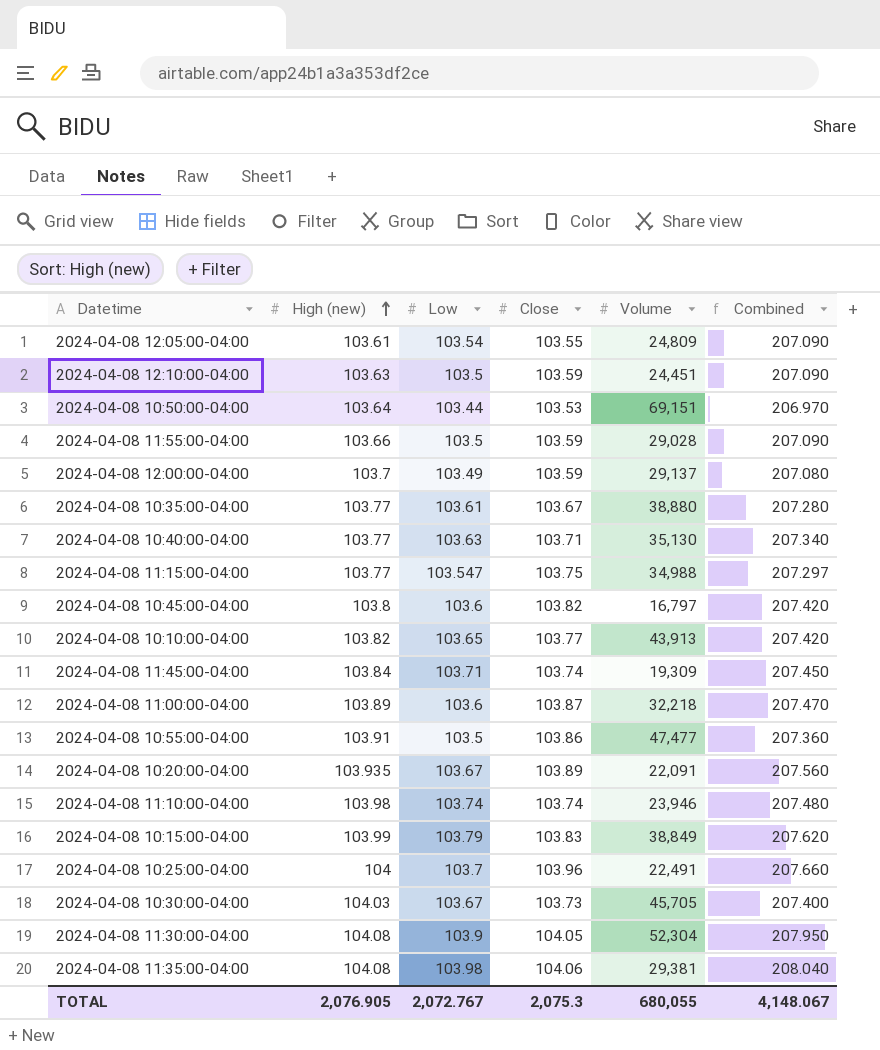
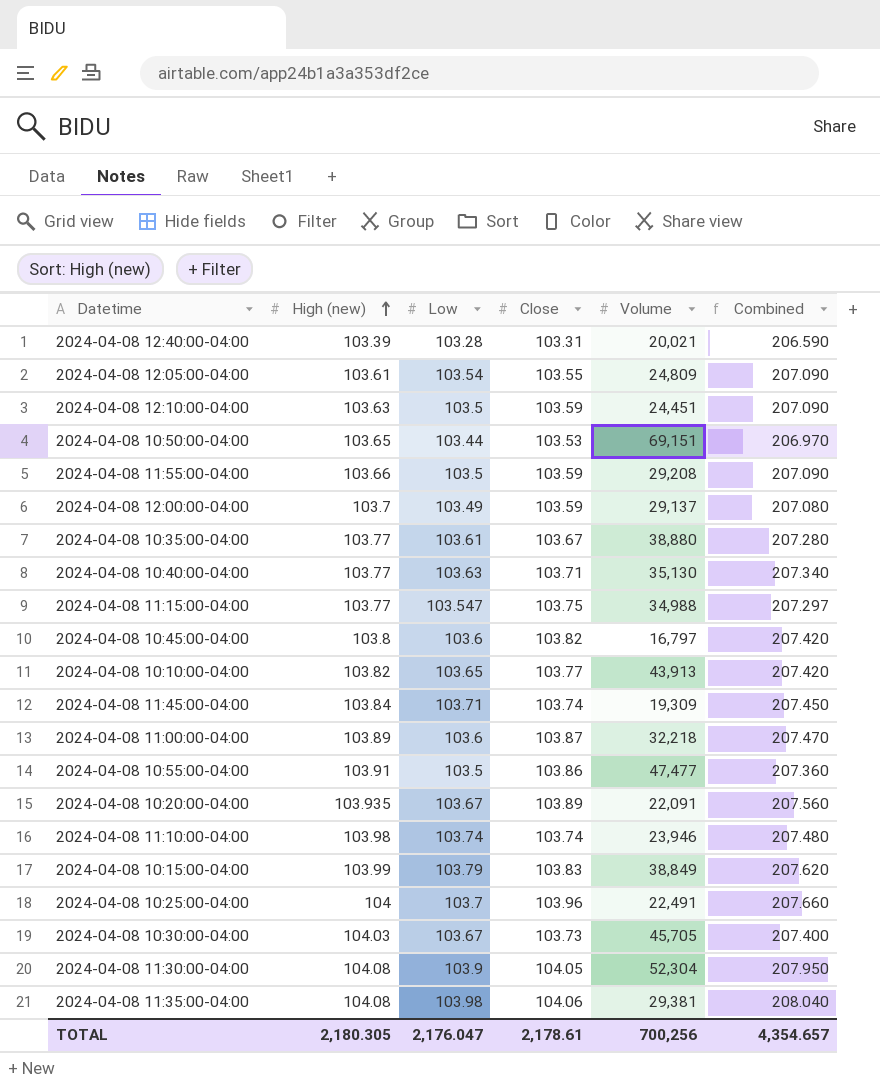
row 2024-04-08 12:40:00-04:00: none -> 103.39 | 103.28 | 103.31 | 20,021 | 206.590
2024-04-08 10:50:00-04:00 | High (new): 103.64 -> 103.65
2024-04-08 11:55:00-04:00 | Volume: 29,028 -> 29,208
TOTAL | High (new): 2,076.905 -> 2,180.305
TOTAL | Low: 2,072.767 -> 2,176.047
TOTAL | Close: 2,075.3 -> 2,178.61
TOTAL | Volume: 680,055 -> 700,256
TOTAL | Combined: 4,148.067 -> 4,354.657

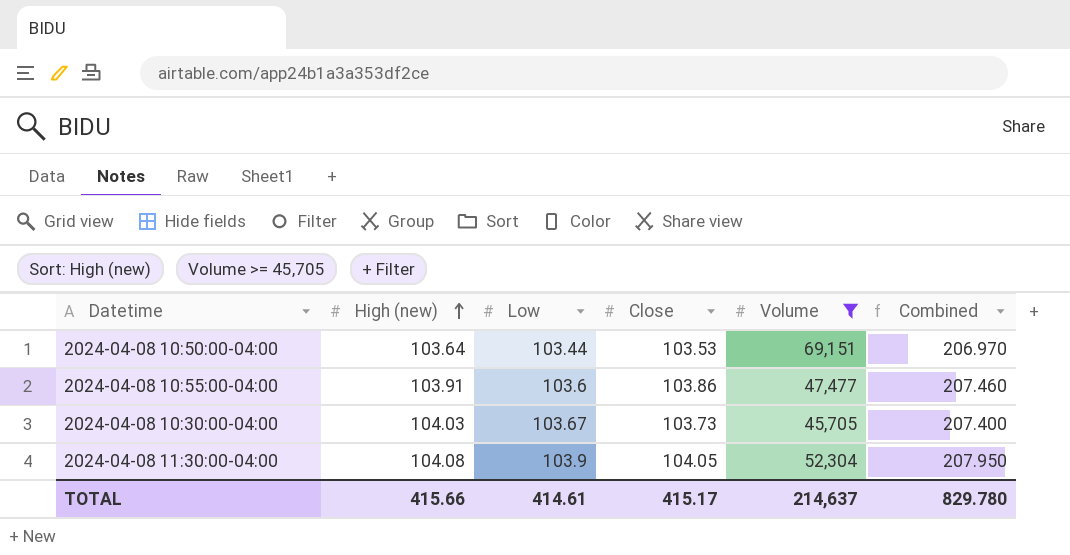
filter: none -> Volume >= 45,705
2024-04-08 10:50:00-04:00 | High (new): 103.65 -> 103.64
2024-04-08 10:55:00-04:00 | Low: 103.5 -> 103.6
2024-04-08 10:55:00-04:00 | Combined: 207.360 -> 207.460
TOTAL | High (new): 2,180.305 -> 415.66
TOTAL | Low: 2,176.047 -> 414.61
TOTAL | Close: 2,178.61 -> 415.17
TOTAL | Volume: 700,256 -> 214,637
TOTAL | Combined: 4,354.657 -> 829.780

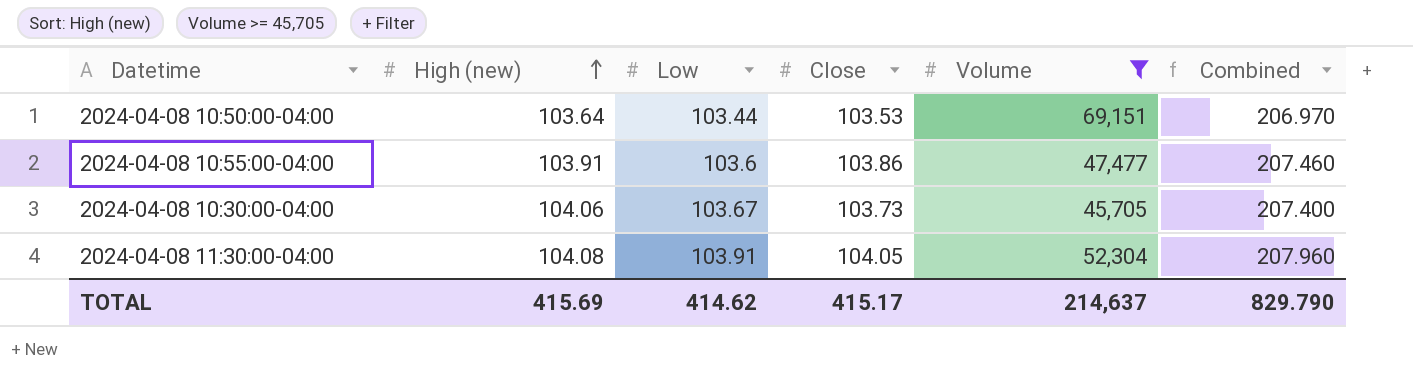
2024-04-08 10:30:00-04:00 | High (new): 104.03 -> 104.06
2024-04-08 11:30:00-04:00 | Low: 103.9 -> 103.91
2024-04-08 11:30:00-04:00 | Combined: 207.950 -> 207.960
TOTAL | High (new): 415.66 -> 415.69
TOTAL | Low: 414.61 -> 414.62
TOTAL | Combined: 829.780 -> 829.790

